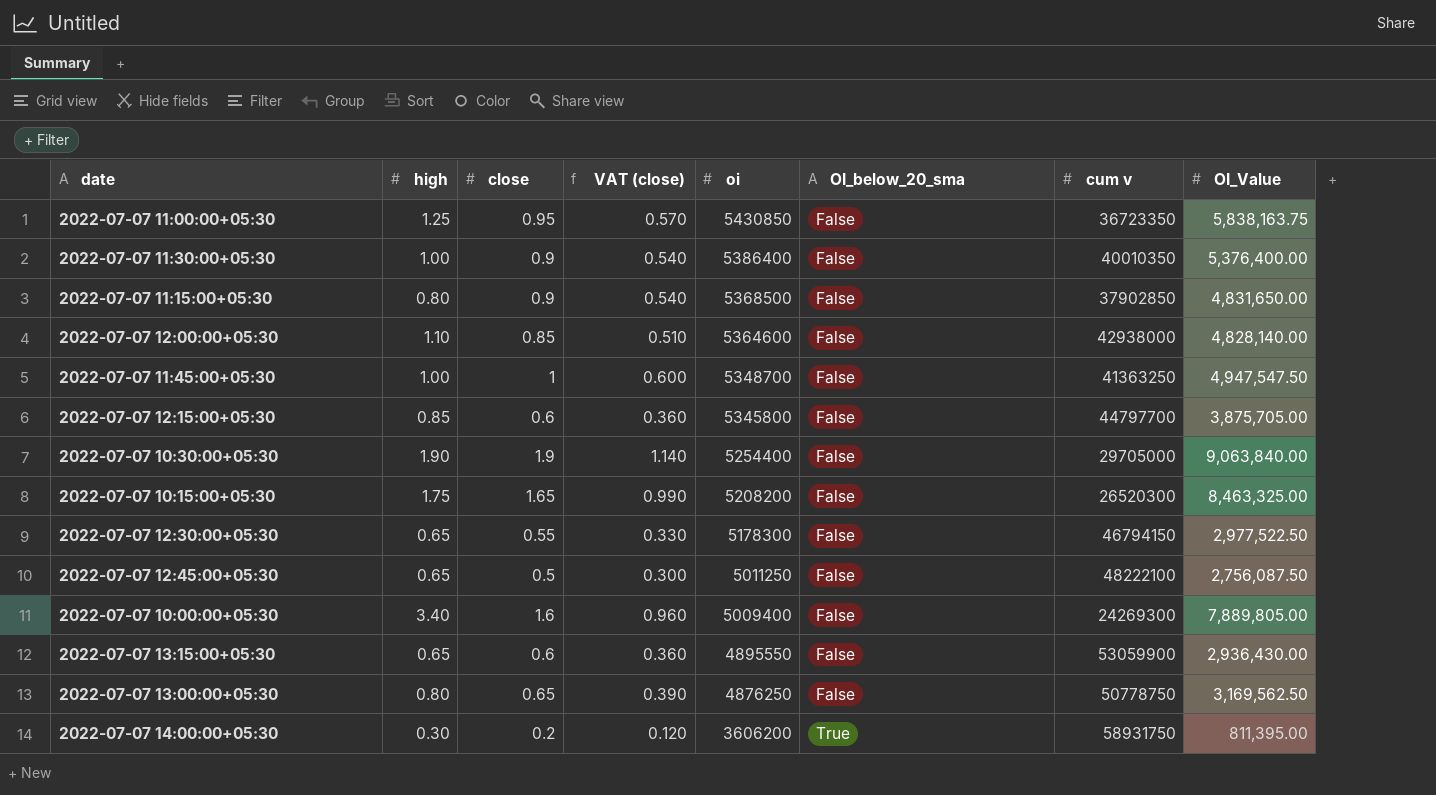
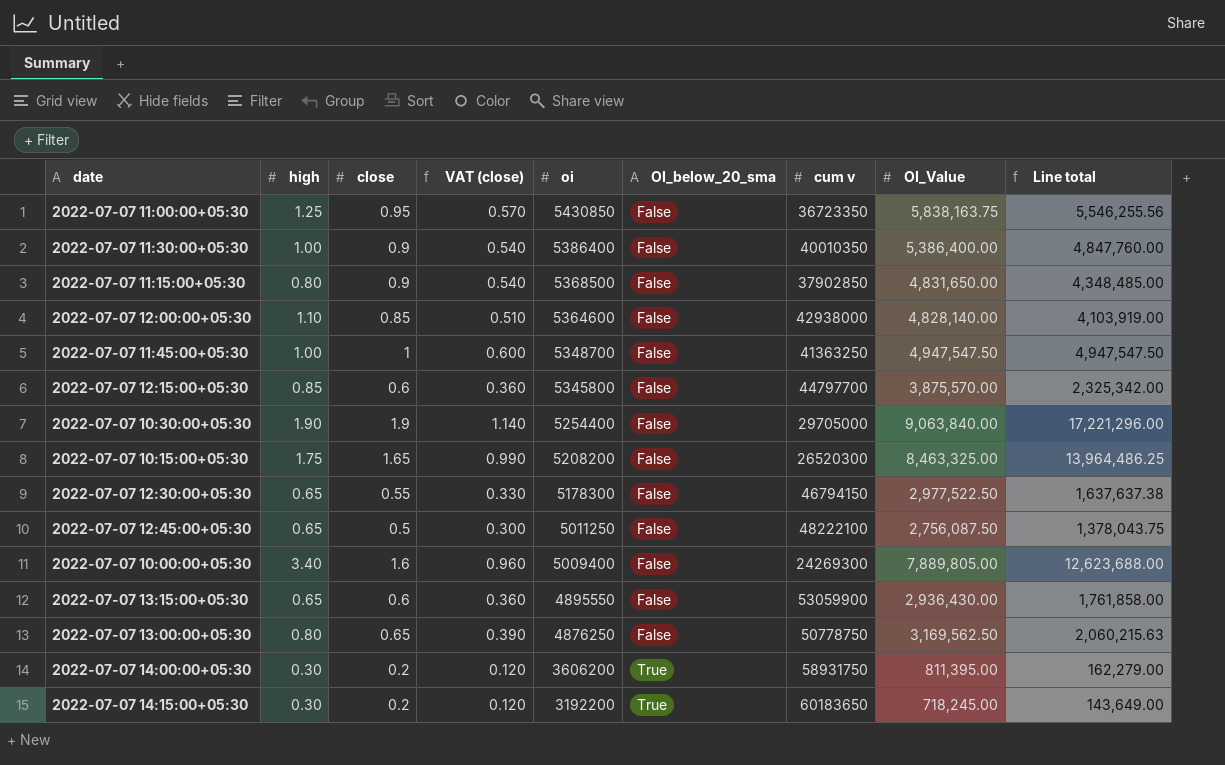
column Line total | formula: none -> [close] * [OI_Value]
2022-07-07 11:30:00+05:30 | OI_Value: 5,376,400.00 -> 5,386,400.00
2022-07-07 12:15:00+05:30 | OI_Value: 3,875,705.00 -> 3,875,570.00
row 2022-07-07 14:15:00+05:30: none -> 0.30 | 0.2 | 0.120 | 3192200 | True | 60183650 | 718,245.00 | 143,649.00

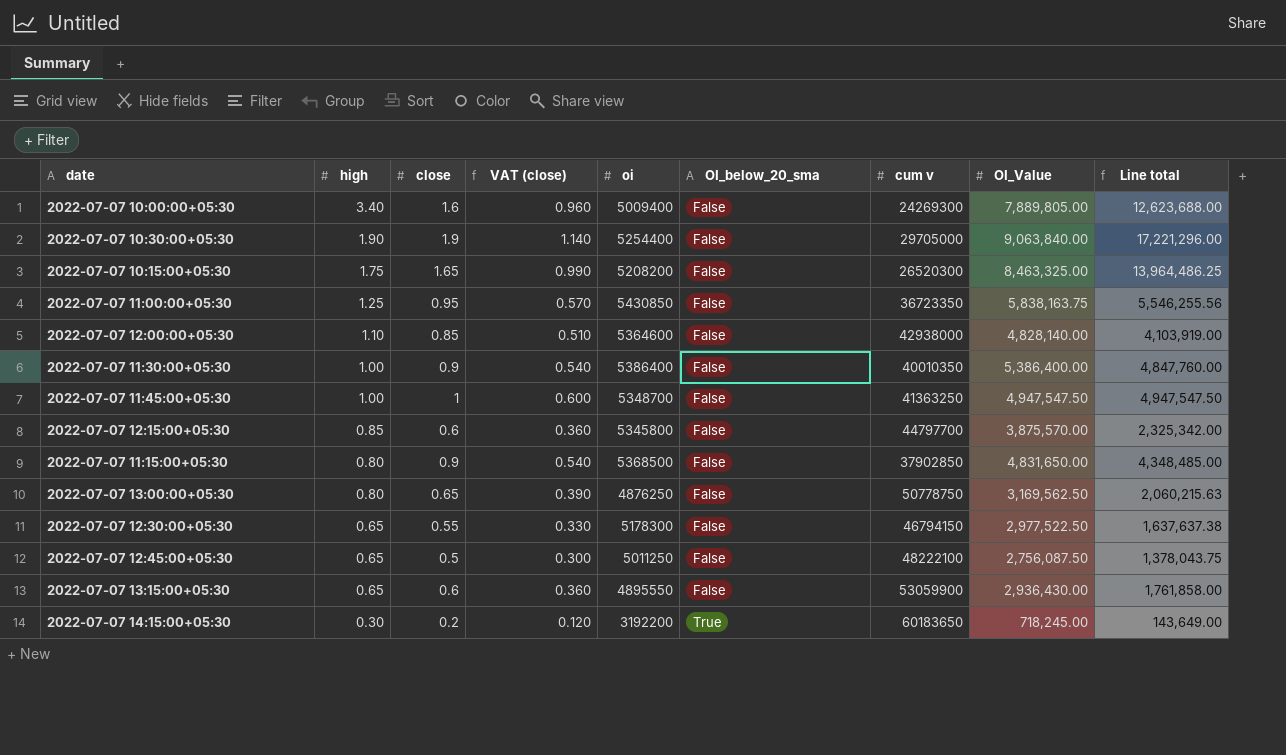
row order: oi descending -> high descending
row 2022-07-07 14:00:00+05:30: 0.30 | 0.2 | 0.120 | 3606200 | True | 58931750 | 811,395.00 | 162,279.00 -> none

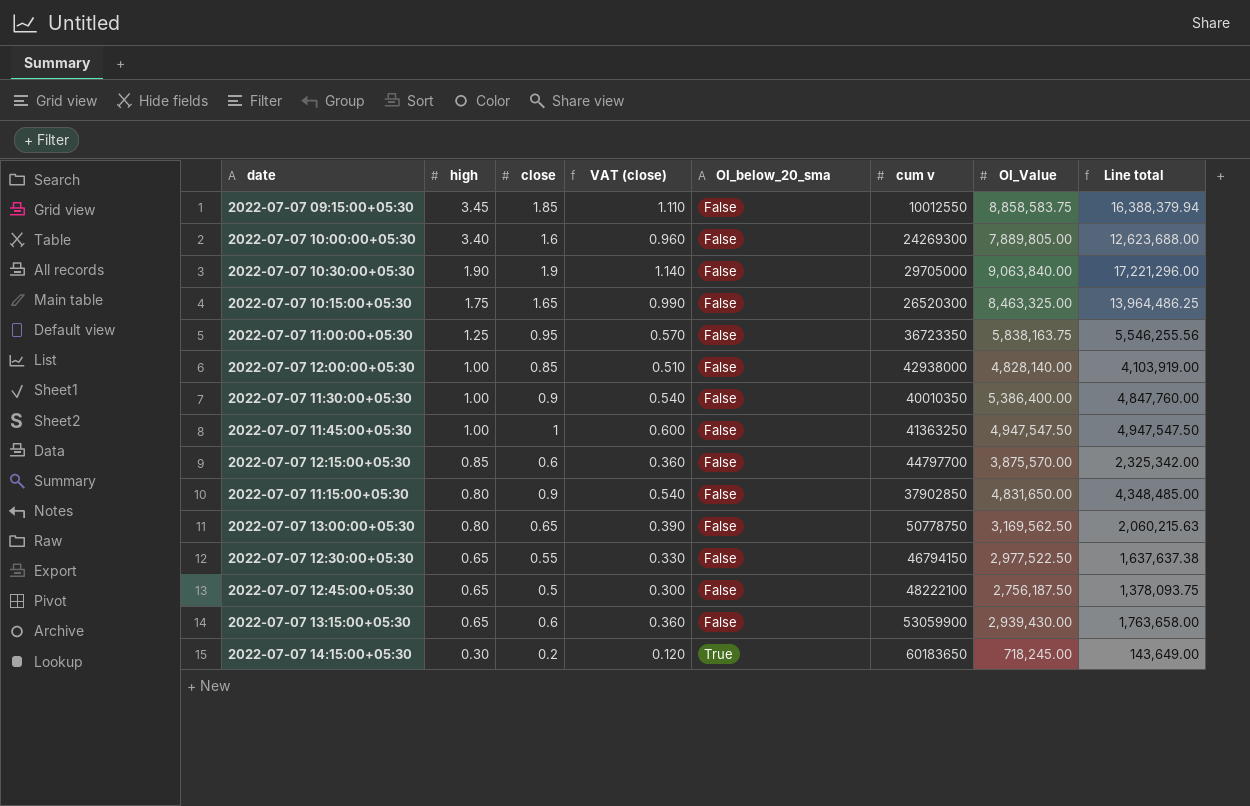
column oi | position: 5 -> none
row 2022-07-07 09:15:00+05:30: none -> 3.45 | 1.85 | 1.110 | False | 10012550 | 8,858,583.75 | 16,388,379.94
2022-07-07 12:00:00+05:30 | high: 1.10 -> 1.00
2022-07-07 12:45:00+05:30 | OI_Value: 2,756,087.50 -> 2,756,187.50
2022-07-07 12:45:00+05:30 | Line total: 1,378,043.75 -> 1,378,093.75
2022-07-07 13:15:00+05:30 | OI_Value: 2,936,430.00 -> 2,939,430.00
2022-07-07 13:15:00+05:30 | Line total: 1,761,858.00 -> 1,763,658.00

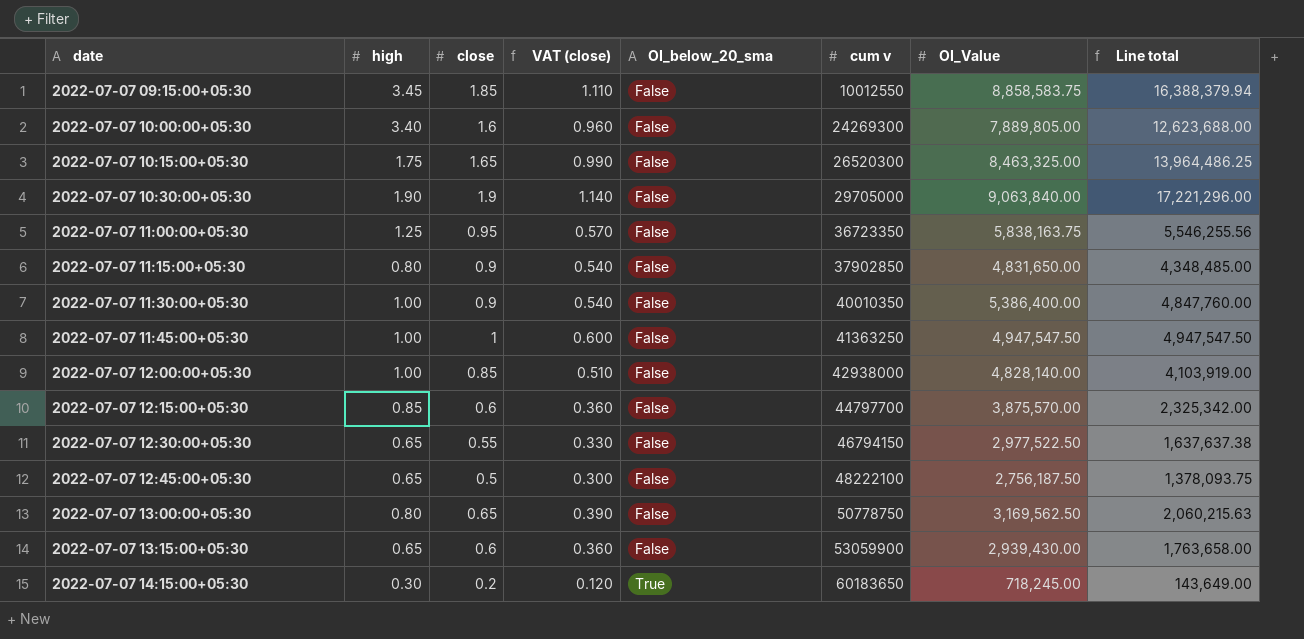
row order: high descending -> date ascending

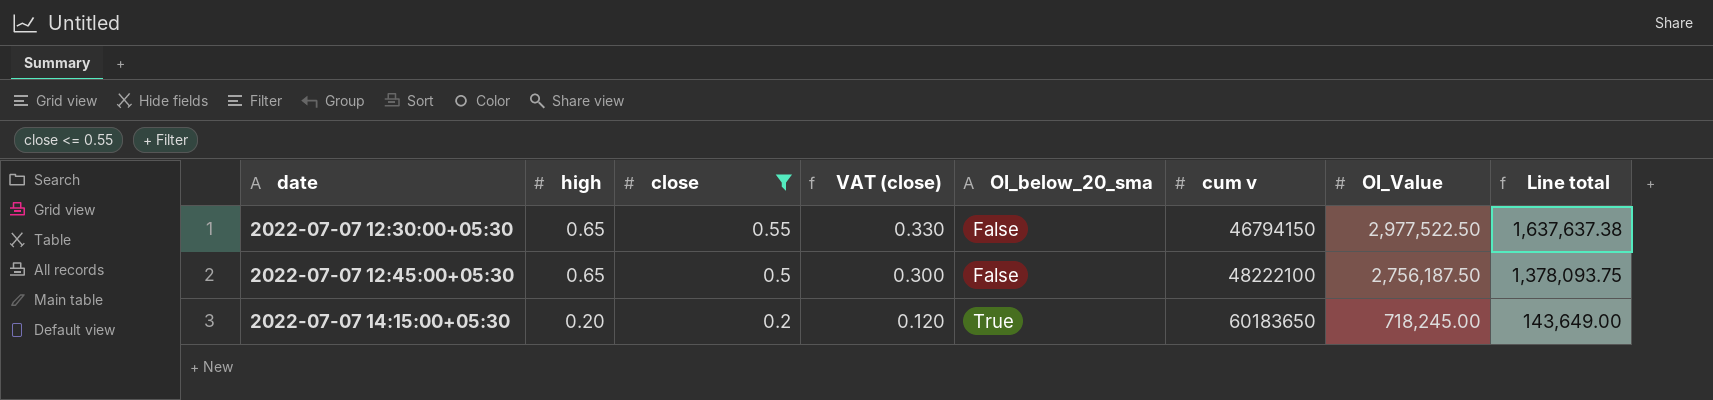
filter: none -> close <= 0.55
2022-07-07 14:15:00+05:30 | high: 0.30 -> 0.20

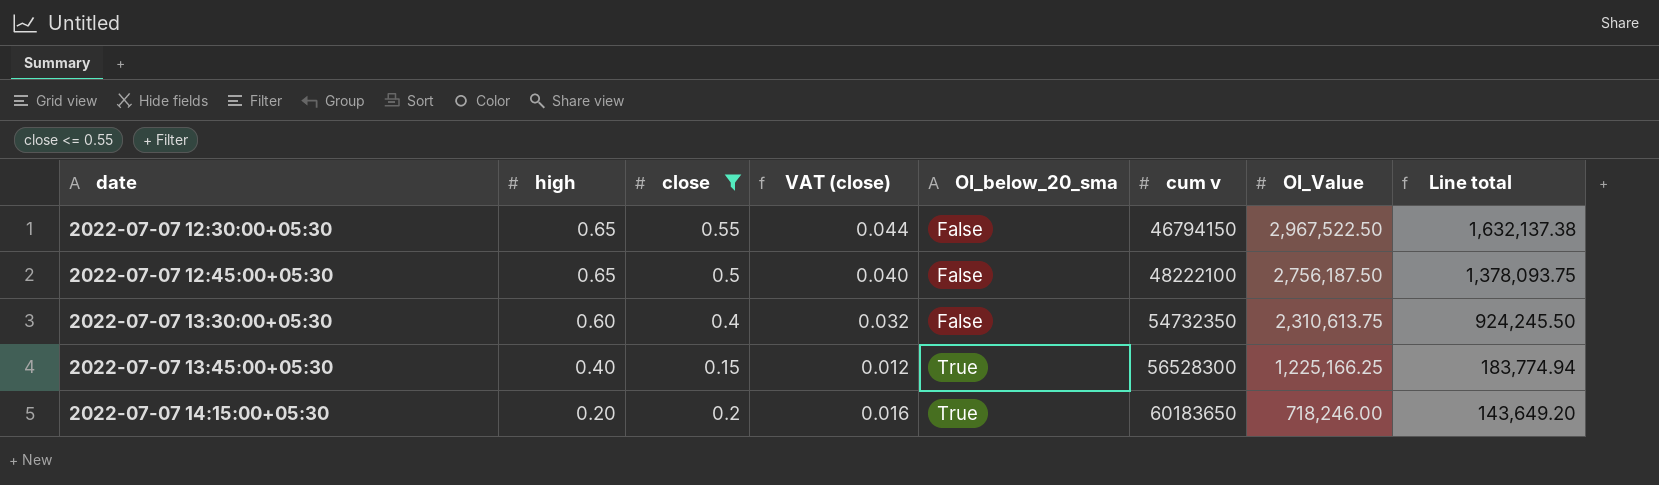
column VAT (close) | formula: [close] * 0.6 -> [close] * 0.08
2022-07-07 12:30:00+05:30 | OI_Value: 2,977,522.50 -> 2,967,522.50
2022-07-07 12:30:00+05:30 | Line total: 1,637,637.38 -> 1,632,137.38
row 2022-07-07 13:30:00+05:30: none -> 0.60 | 0.4 | 0.032 | False | 54732350 | 2,310,613.75 | 924,245.50
row 2022-07-07 13:45:00+05:30: none -> 0.40 | 0.15 | 0.012 | True | 56528300 | 1,225,166.25 | 183,774.94
2022-07-07 14:15:00+05:30 | OI_Value: 718,245.00 -> 718,246.00
2022-07-07 14:15:00+05:30 | Line total: 143,649.00 -> 143,649.20

